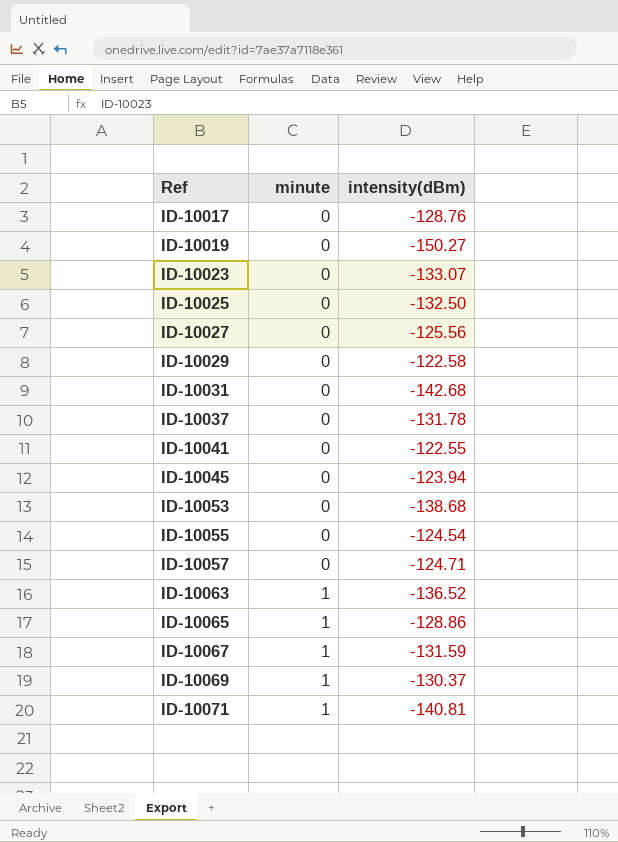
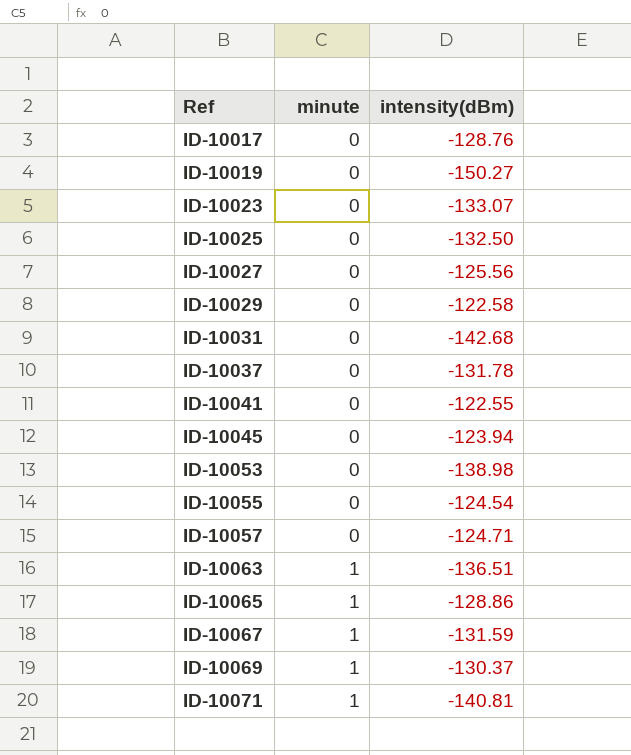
ID-10053 | intensity(dBm): -138.68 -> -138.98
ID-10063 | intensity(dBm): -136.52 -> -136.51

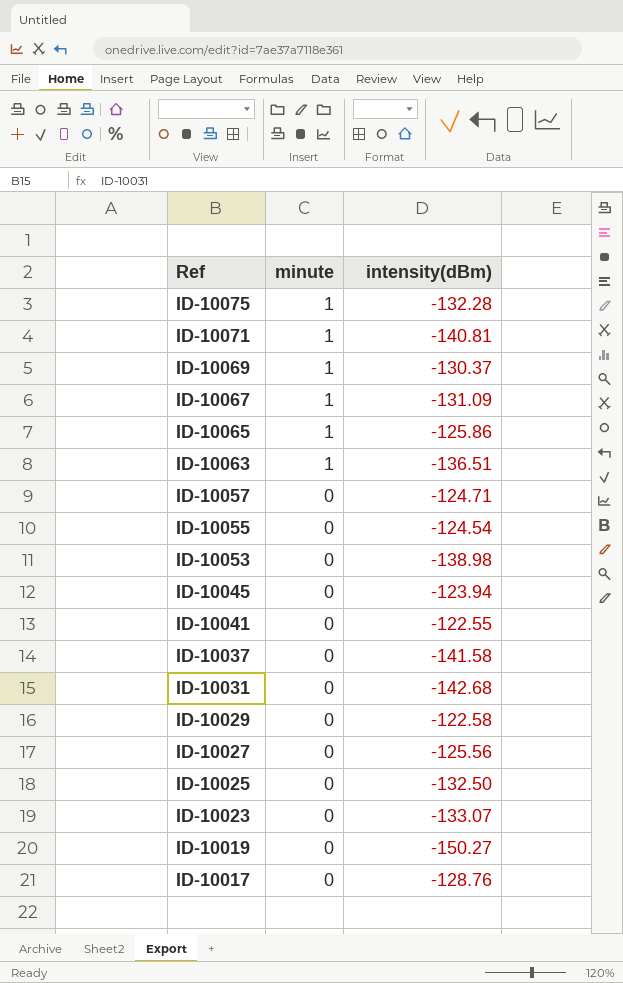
row order: Ref ascending -> Ref descending
row ID-10075: none -> 1 | -132.28
ID-10067 | intensity(dBm): -131.59 -> -131.09
ID-10065 | intensity(dBm): -128.86 -> -125.86
ID-10037 | intensity(dBm): -131.78 -> -141.58

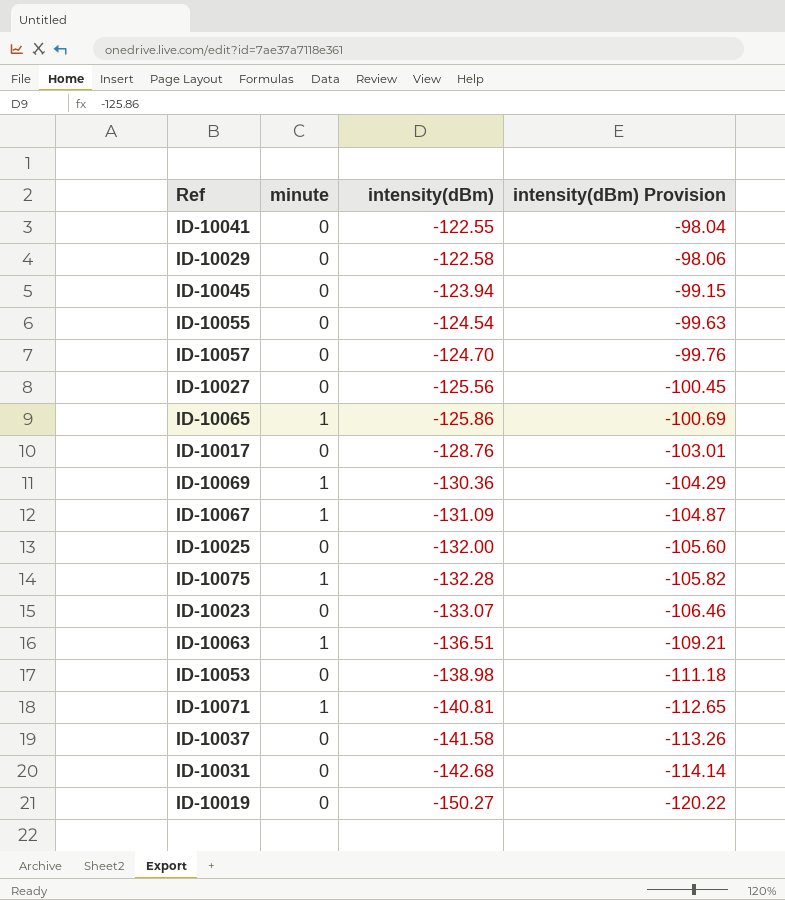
row order: Ref descending -> intensity(dBm) descending
column intensity(dBm) Provision | formula: none -> [intensity(dBm)] * 0.8
ID-10057 | intensity(dBm): -124.71 -> -124.70
ID-10069 | intensity(dBm): -130.37 -> -130.36
ID-10025 | intensity(dBm): -132.50 -> -132.00

